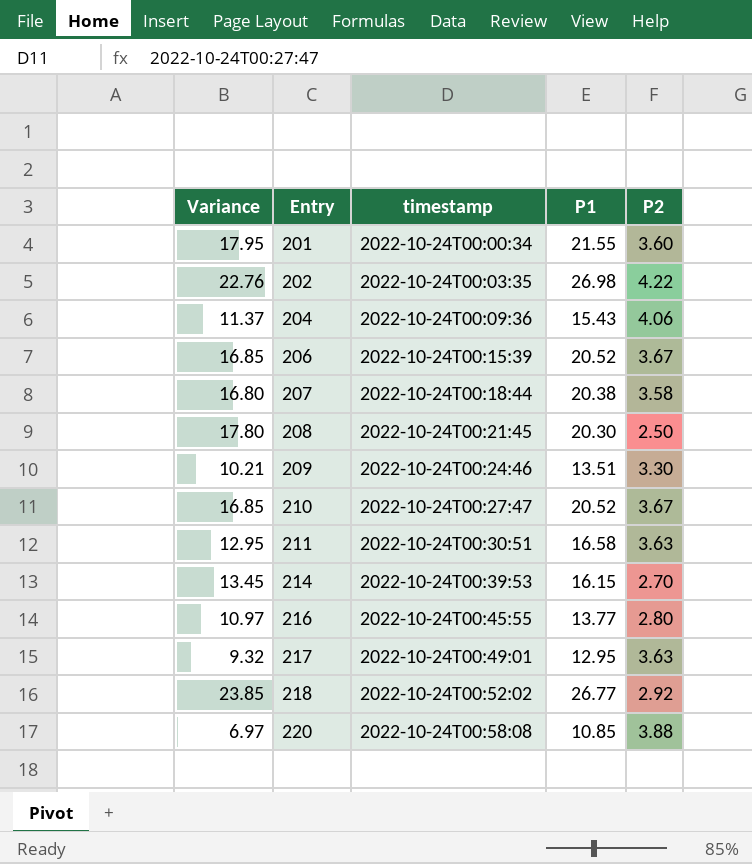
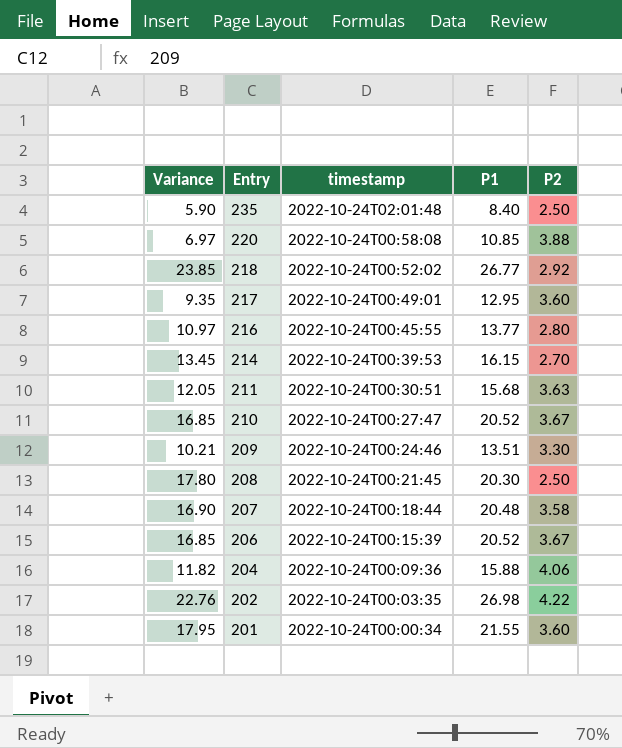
row order: Entry ascending -> Entry descending
row 235: none -> 5.90 | 2022-10-24T02:01:48 | 8.40 | 2.50
217 | Variance: 9.32 -> 9.35
217 | P2: 3.63 -> 3.60
211 | Variance: 12.95 -> 12.05
211 | P1: 16.58 -> 15.68
207 | Variance: 16.80 -> 16.90
207 | P1: 20.38 -> 20.48
204 | Variance: 11.37 -> 11.82
204 | P1: 15.43 -> 15.88

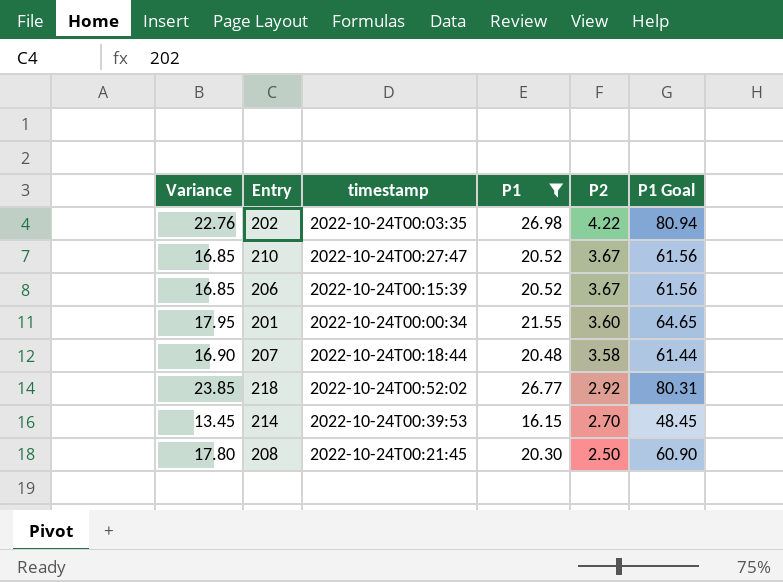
filter: none -> P1 >= 16.15
row order: Entry descending -> P2 descending
column P1 Goal | formula: none -> [P1] * 3

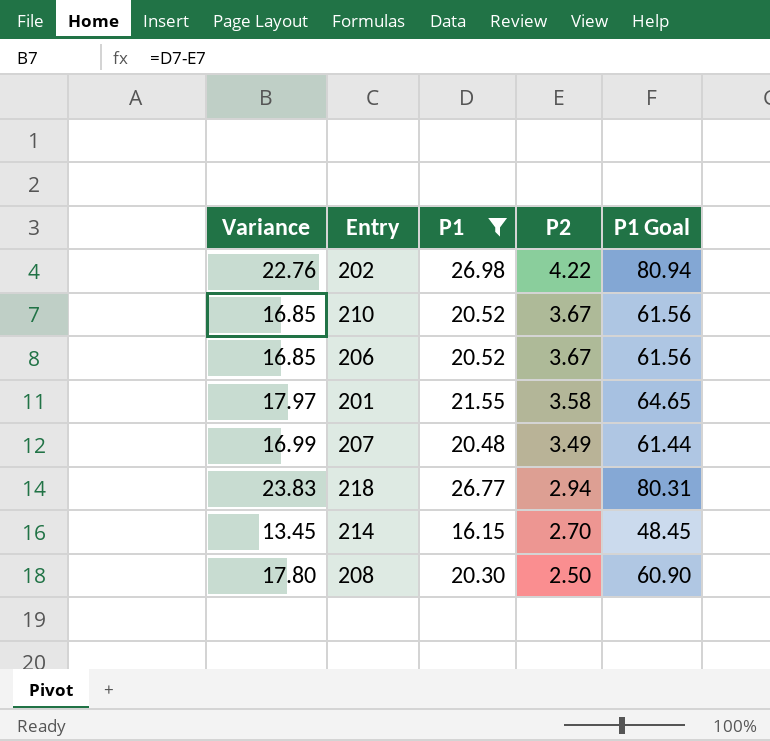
column timestamp | position: 3 -> none
201 | Variance: 17.95 -> 17.97
201 | P2: 3.60 -> 3.58
207 | Variance: 16.90 -> 16.99
207 | P2: 3.58 -> 3.49
218 | Variance: 23.85 -> 23.83
218 | P2: 2.92 -> 2.94

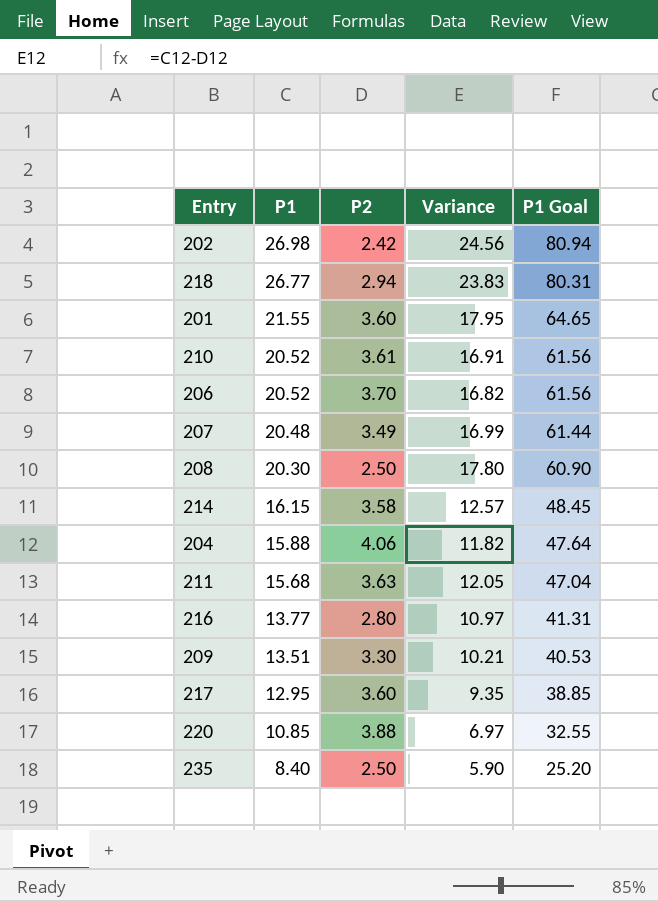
filter: P1 >= 16.15 -> none
row order: P2 descending -> P1 descending
column Variance | position: 1 -> 4
202 | P2: 4.22 -> 2.42
202 | Variance: 22.76 -> 24.56
201 | P2: 3.58 -> 3.60
201 | Variance: 17.97 -> 17.95
210 | P2: 3.67 -> 3.61
210 | Variance: 16.85 -> 16.91
206 | P2: 3.67 -> 3.70
206 | Variance: 16.85 -> 16.82
214 | P2: 2.70 -> 3.58
214 | Variance: 13.45 -> 12.57

